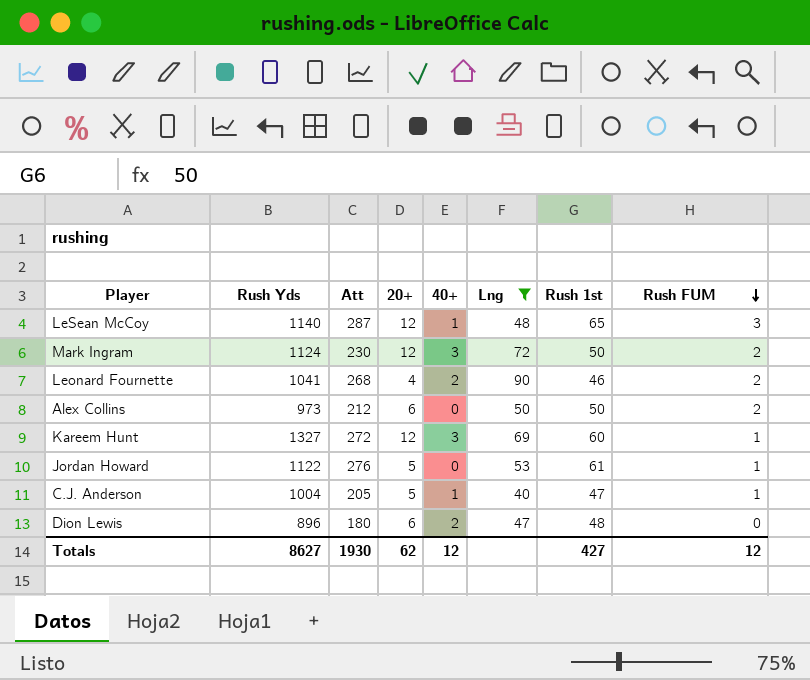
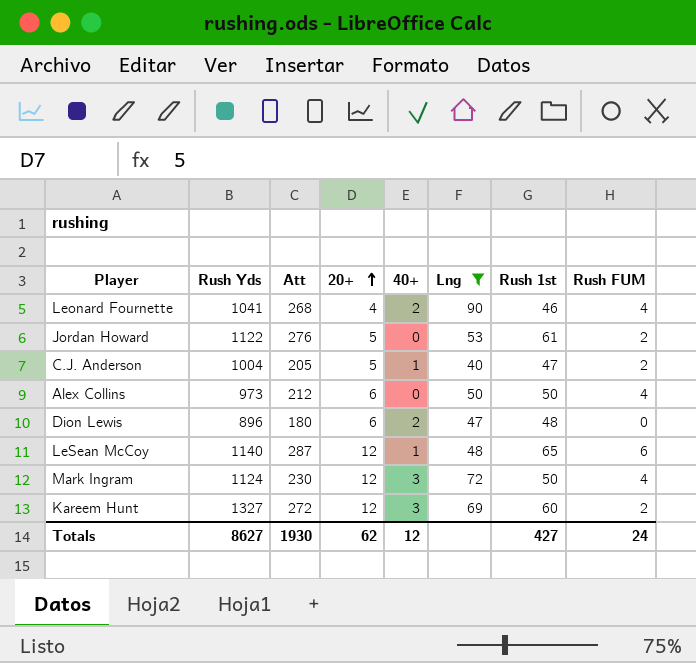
row order: Rush FUM descending -> 20+ ascending
Leonard Fournette | Rush FUM: 2 -> 4
Jordan Howard | Rush FUM: 1 -> 2
C.J. Anderson | Rush FUM: 1 -> 2
Alex Collins | Rush FUM: 2 -> 4
LeSean McCoy | Rush FUM: 3 -> 6
Mark Ingram | Rush FUM: 2 -> 4
Kareem Hunt | Rush FUM: 1 -> 2
Totals | Rush FUM: 12 -> 24

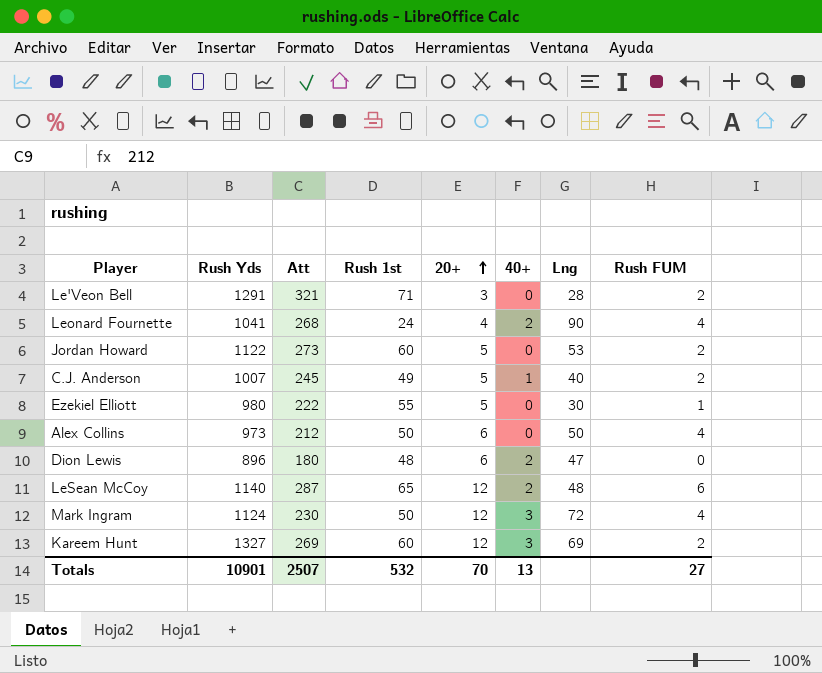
filter: Lng >= 40 -> none
column Rush 1st | position: 7 -> 4
Leonard Fournette | Rush 1st: 46 -> 24
Jordan Howard | Att: 276 -> 273
Jordan Howard | Rush 1st: 61 -> 60
C.J. Anderson | Rush Yds: 1004 -> 1007
C.J. Anderson | Att: 205 -> 245
C.J. Anderson | Rush 1st: 47 -> 49
LeSean McCoy | 40+: 1 -> 2
Kareem Hunt | Att: 272 -> 269
Totals | Rush Yds: 8627 -> 10901
Totals | Att: 1930 -> 2507
Totals | Rush 1st: 427 -> 532
Totals | 20+: 62 -> 70
Totals | 40+: 12 -> 13
Totals | Rush FUM: 24 -> 27

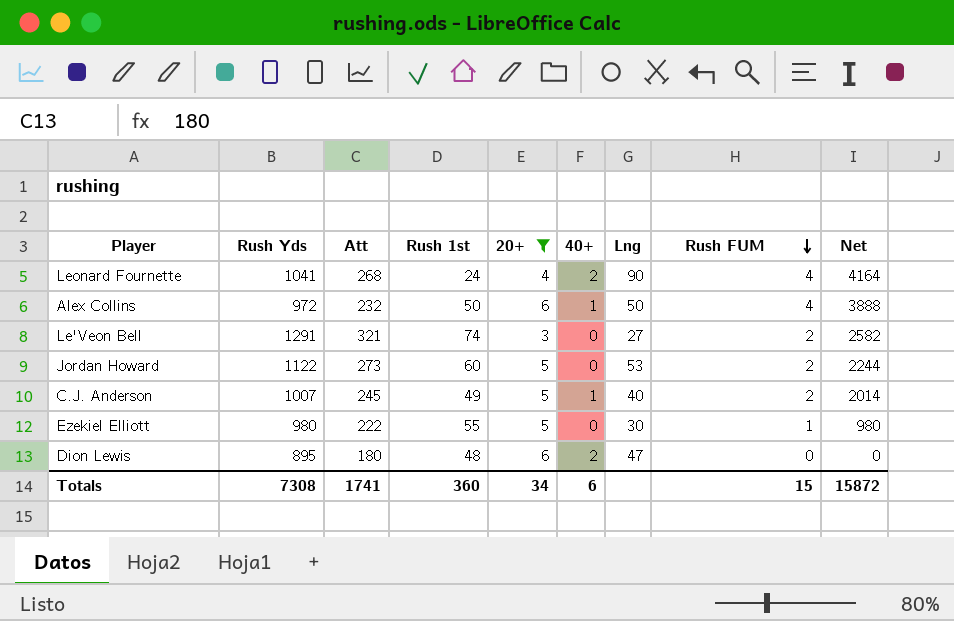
filter: none -> 20+ != 12
row order: 20+ ascending -> Rush FUM descending
column Net | formula: none -> [Rush Yds] * [Rush FUM]
Alex Collins | Rush Yds: 973 -> 972
Alex Collins | Att: 212 -> 232
Alex Collins | 40+: 0 -> 1
Le'Veon Bell | Rush 1st: 71 -> 74
Le'Veon Bell | Lng: 28 -> 27
Dion Lewis | Rush Yds: 896 -> 895
Totals | Rush Yds: 10901 -> 7308
Totals | Att: 2507 -> 1741
Totals | Rush 1st: 532 -> 360
Totals | 20+: 70 -> 34
Totals | 40+: 13 -> 6
Totals | Rush FUM: 27 -> 15

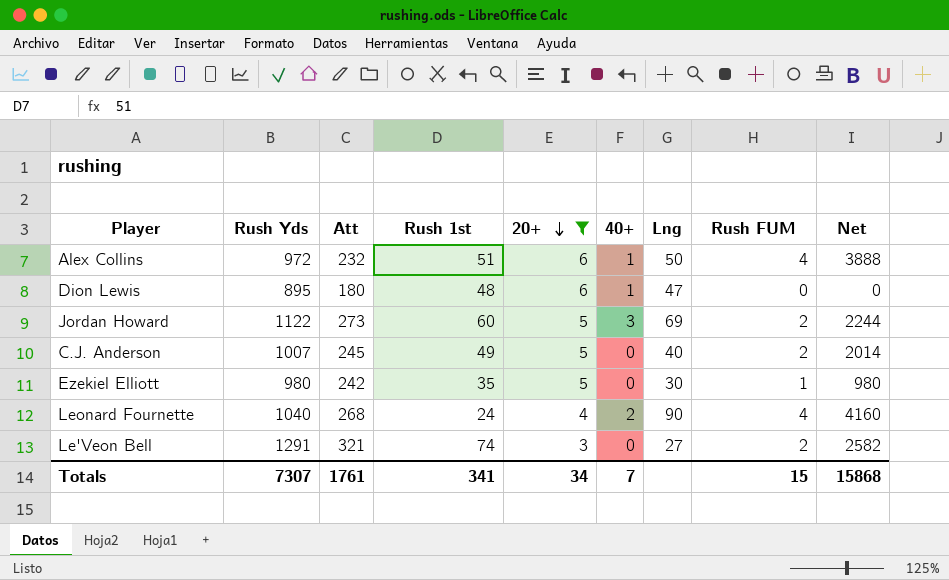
row order: Rush FUM descending -> 20+ descending
Alex Collins | Rush 1st: 50 -> 51
Dion Lewis | 40+: 2 -> 1
Jordan Howard | 40+: 0 -> 3
Jordan Howard | Lng: 53 -> 69
C.J. Anderson | 40+: 1 -> 0
Ezekiel Elliott | Att: 222 -> 242
Ezekiel Elliott | Rush 1st: 55 -> 35
Leonard Fournette | Rush Yds: 1041 -> 1040
Leonard Fournette | Net: 4164 -> 4160
Totals | Rush Yds: 7308 -> 7307
Totals | Att: 1741 -> 1761
Totals | Rush 1st: 360 -> 341
Totals | 40+: 6 -> 7
Totals | Net: 15872 -> 15868

